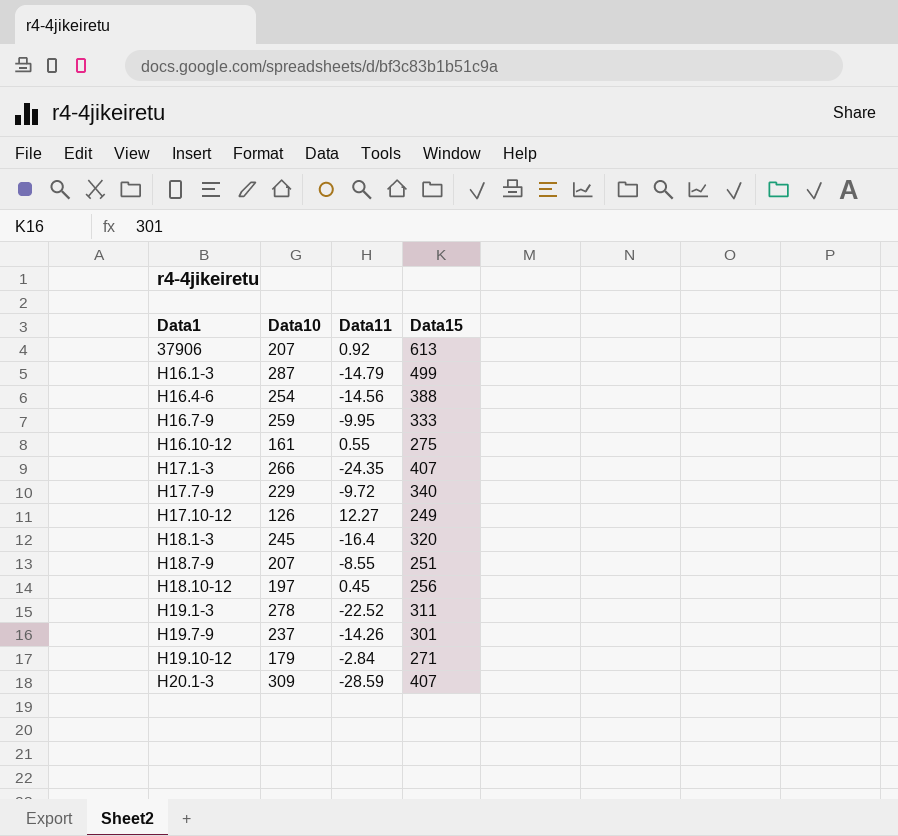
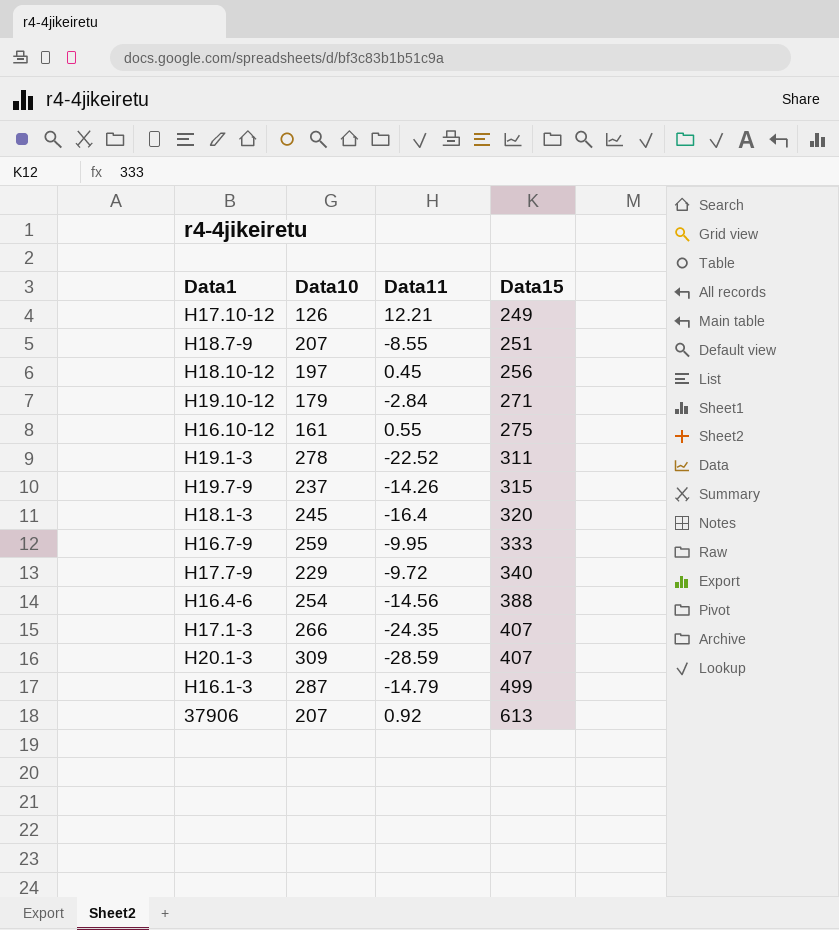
row order: Data1 ascending -> Data15 ascending
H17.10-12 | Data11: 12.27 -> 12.21
H19.7-9 | Data15: 301 -> 315

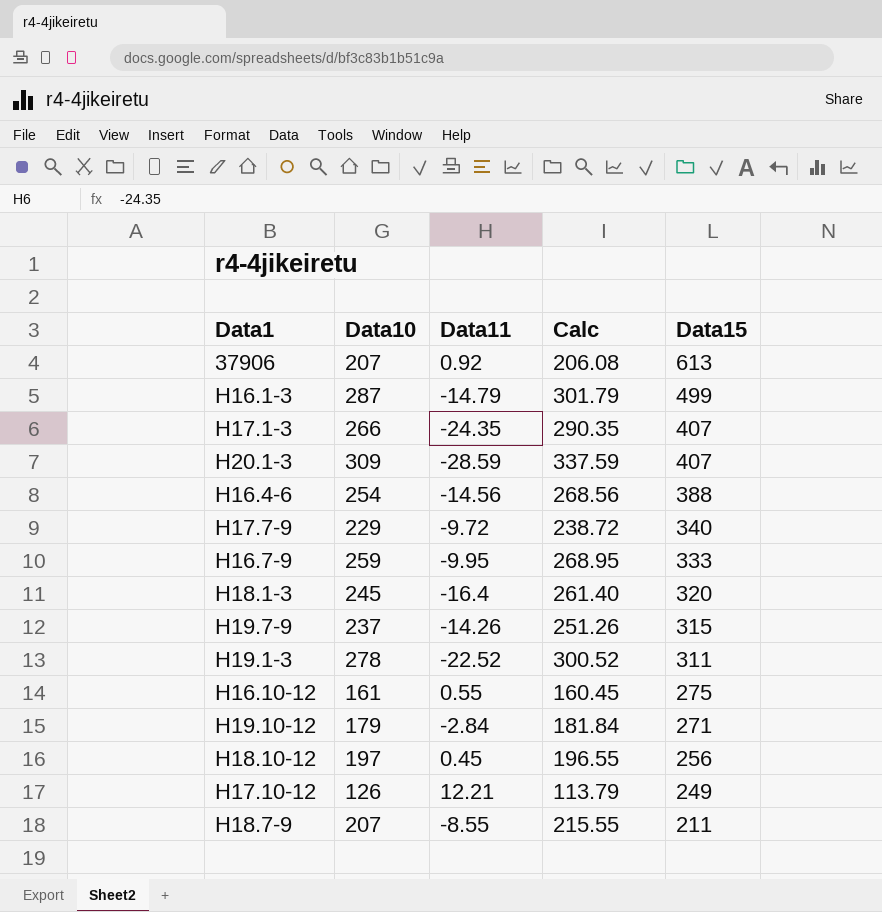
row order: Data15 ascending -> Data15 descending
column Calc | formula: none -> [Data10] - [Data11]
H18.7-9 | Data15: 251 -> 211

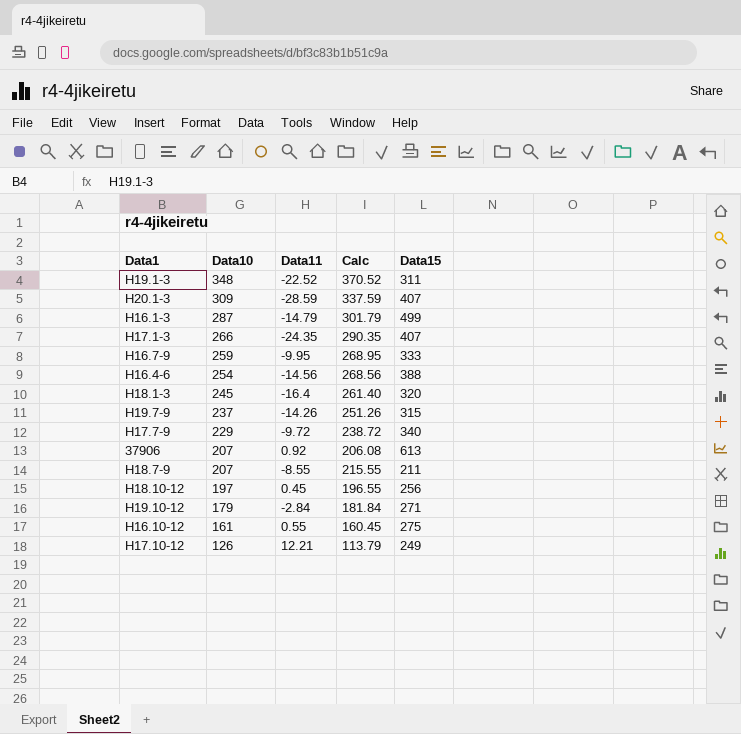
row order: Data15 descending -> Data10 descending
H19.1-3 | Data10: 278 -> 348
H19.1-3 | Calc: 300.52 -> 370.52

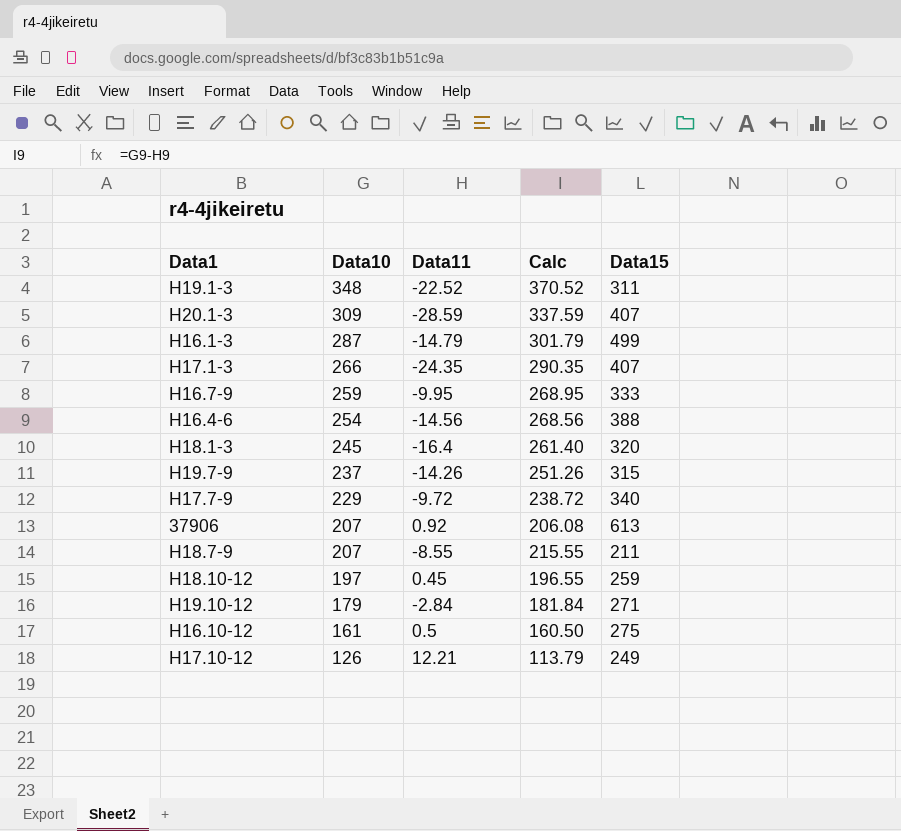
H18.10-12 | Data15: 256 -> 259
H16.10-12 | Data11: 0.55 -> 0.5
H16.10-12 | Calc: 160.45 -> 160.50

